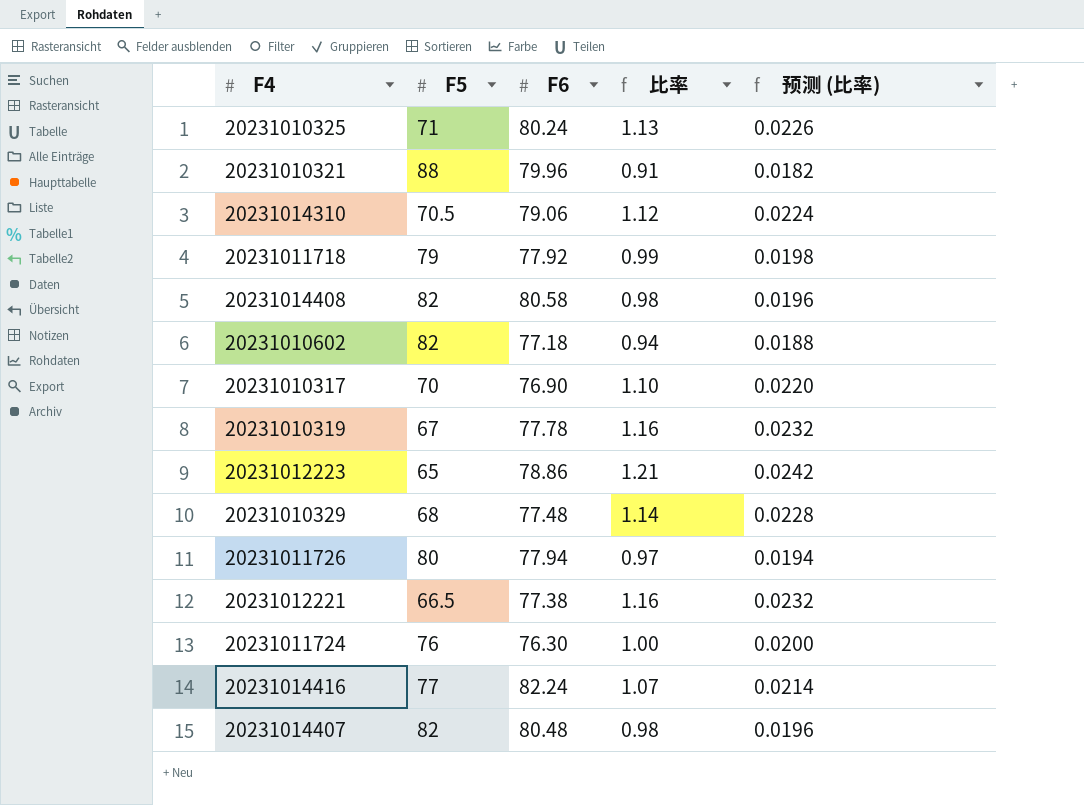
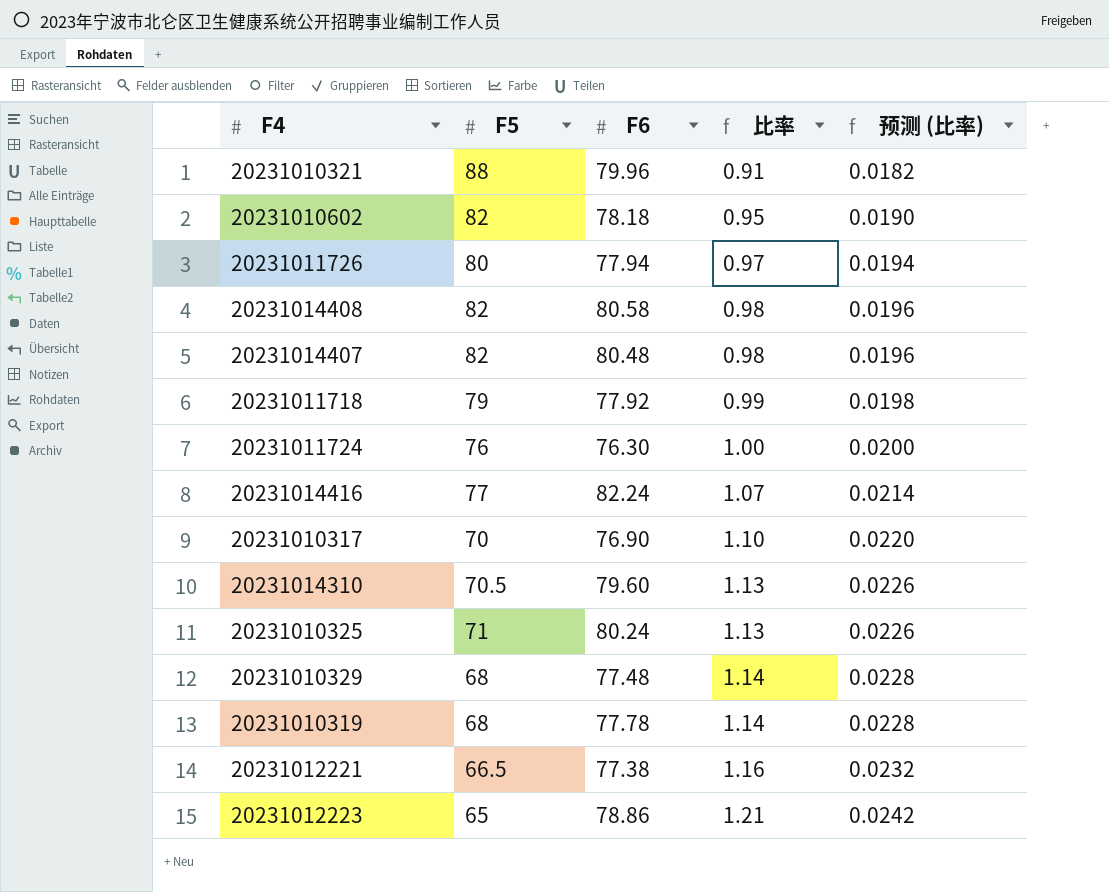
row order: none -> 比率 ascending
20231010602 | F6: 77.18 -> 78.18
20231010602 | 比率: 0.94 -> 0.95
20231010602 | 预测 (比率): 0.0188 -> 0.0190
20231014310 | F6: 79.06 -> 79.60
20231014310 | 比率: 1.12 -> 1.13
20231014310 | 预测 (比率): 0.0224 -> 0.0226
20231010319 | F5: 67 -> 68
20231010319 | 比率: 1.16 -> 1.14
20231010319 | 预测 (比率): 0.0232 -> 0.0228

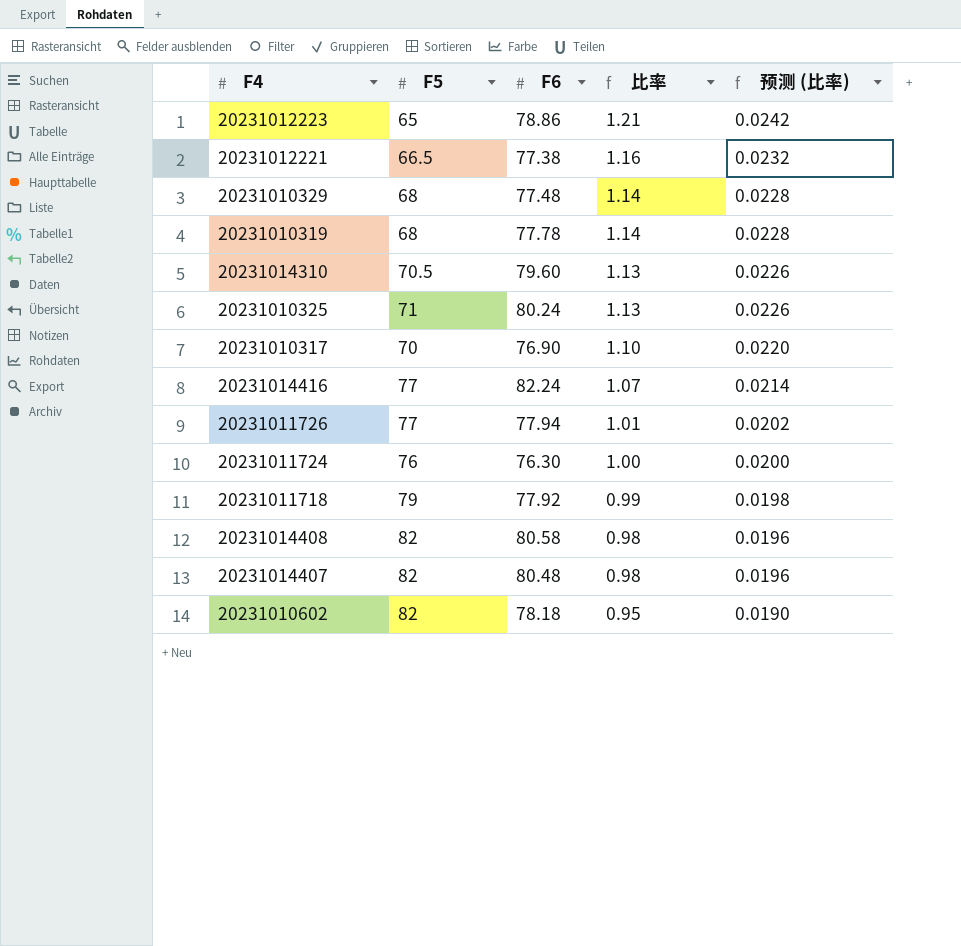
row order: 比率 ascending -> 比率 descending
row 20231010321: 88 | 79.96 | 0.91 | 0.0182 -> none
20231011726 | F5: 80 -> 77
20231011726 | 比率: 0.97 -> 1.01
20231011726 | 预测 (比率): 0.0194 -> 0.0202

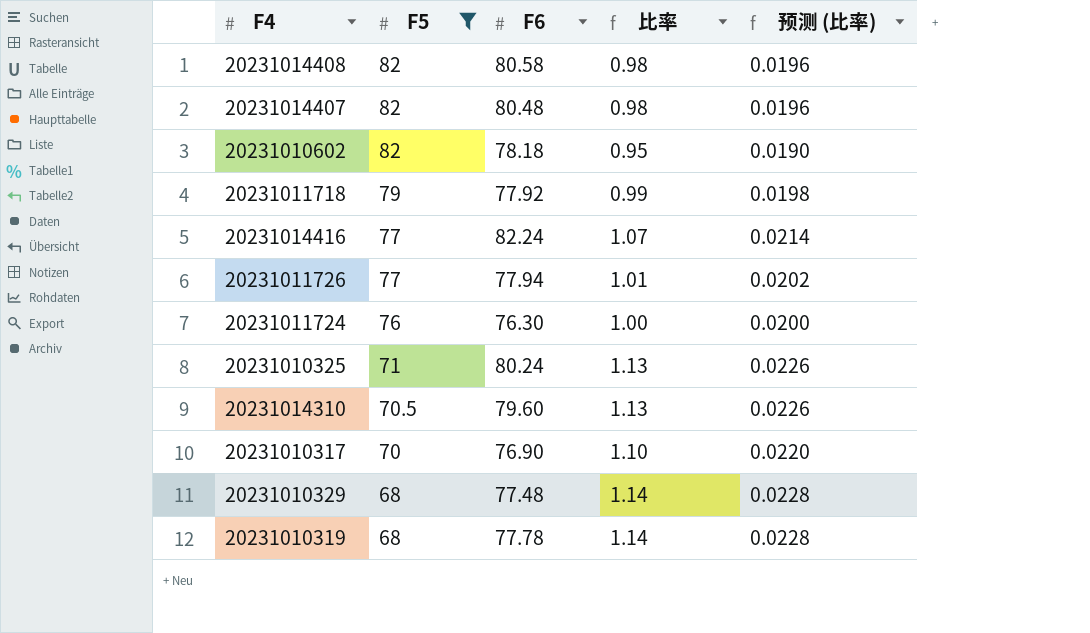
filter: none -> F5 >= 68
row order: 比率 descending -> F5 descending

